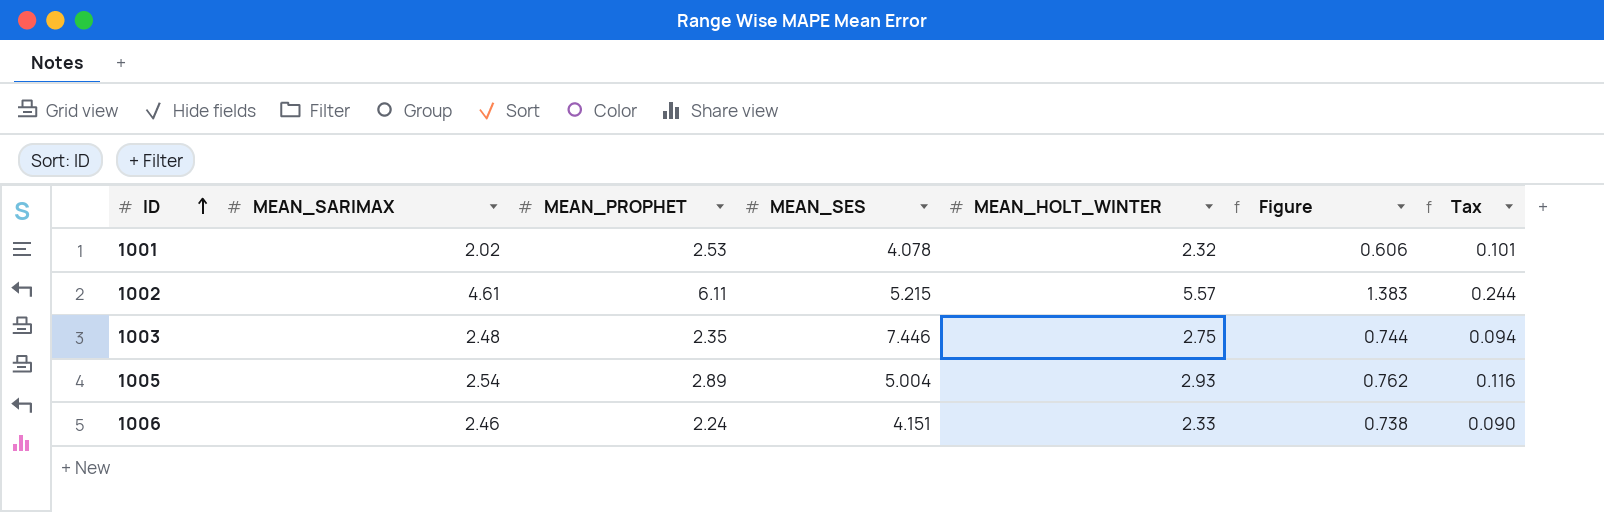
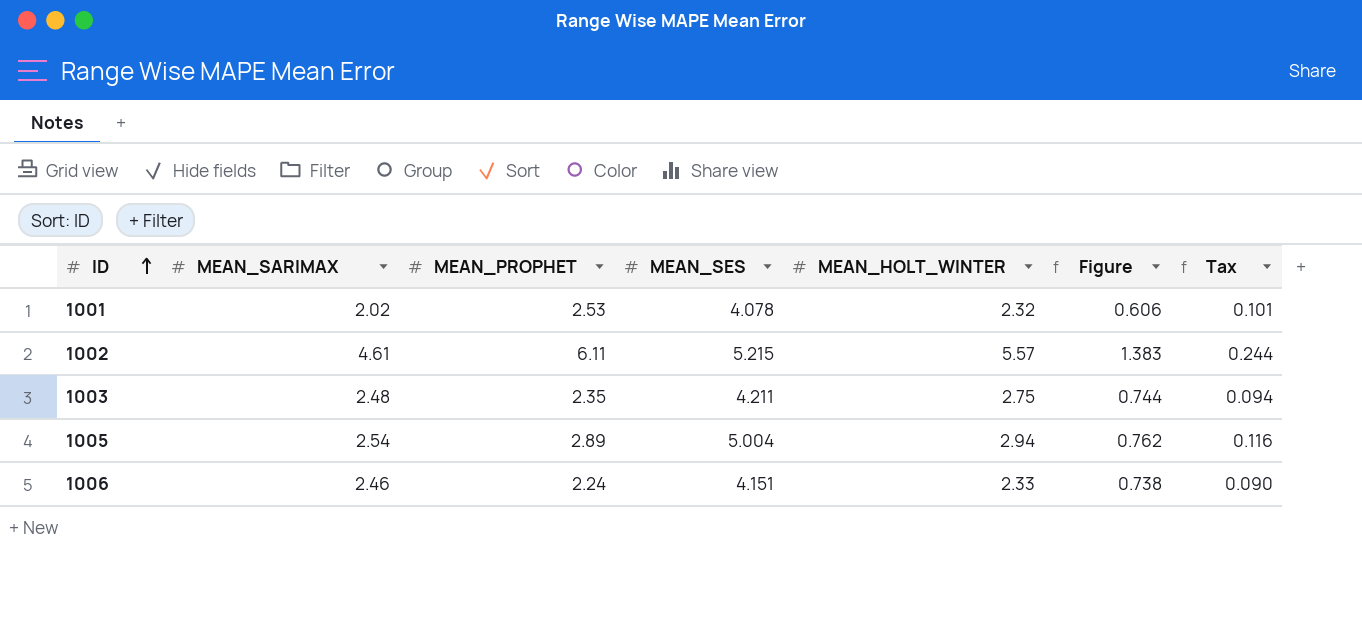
1003 | MEAN_SES: 7.446 -> 4.211
1005 | MEAN_HOLT_WINTER: 2.93 -> 2.94

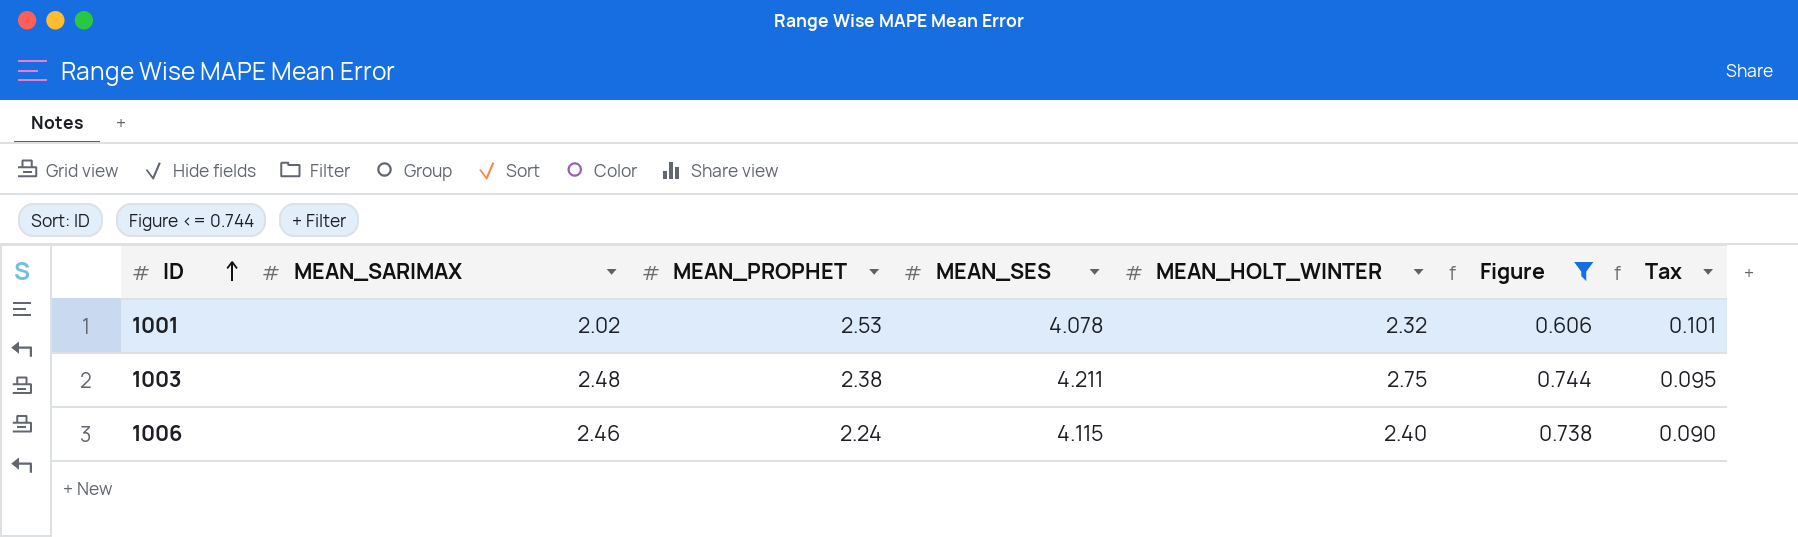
filter: none -> Figure <= 0.744
1003 | MEAN_PROPHET: 2.35 -> 2.38
1003 | Tax: 0.094 -> 0.095
1006 | MEAN_SES: 4.151 -> 4.115
1006 | MEAN_HOLT_WINTER: 2.33 -> 2.40

